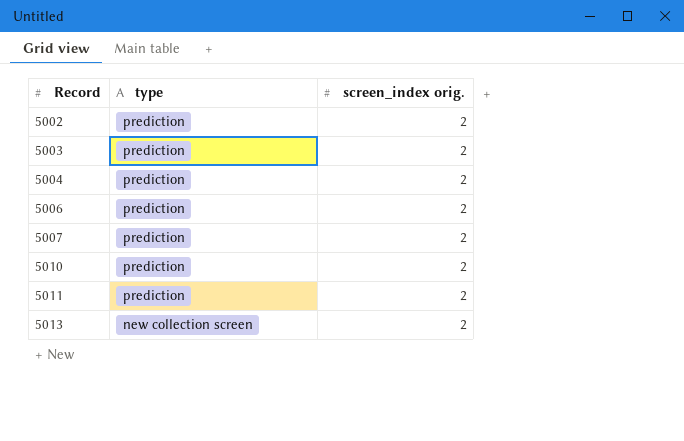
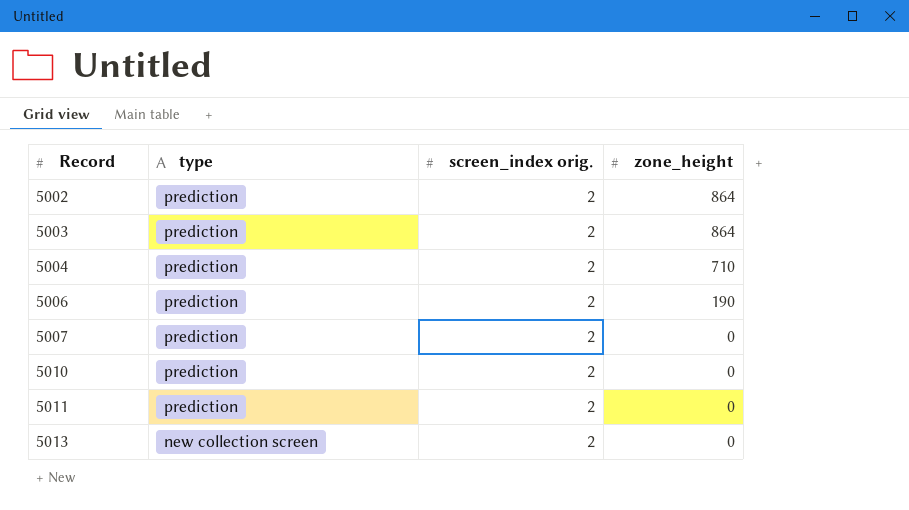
column zone_height | position: none -> 4

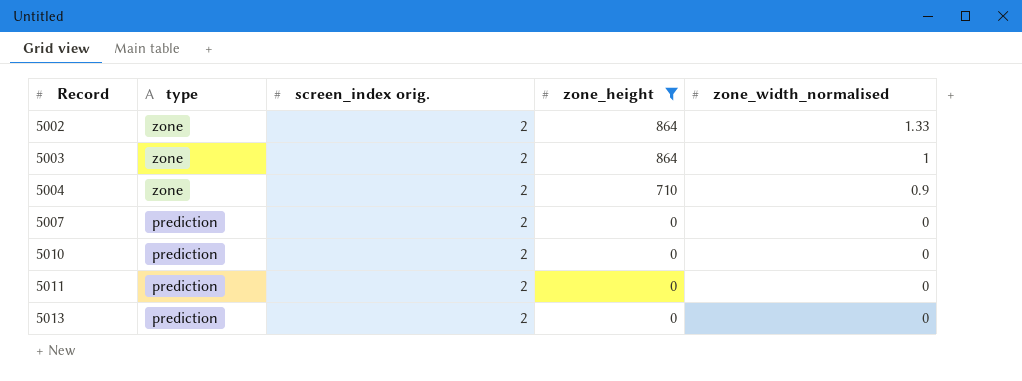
filter: none -> zone_height != 190
column zone_width_normalised | position: none -> 5
5002 | type: prediction -> zone
5003 | type: prediction -> zone
5004 | type: prediction -> zone
5013 | type: new collection screen -> prediction

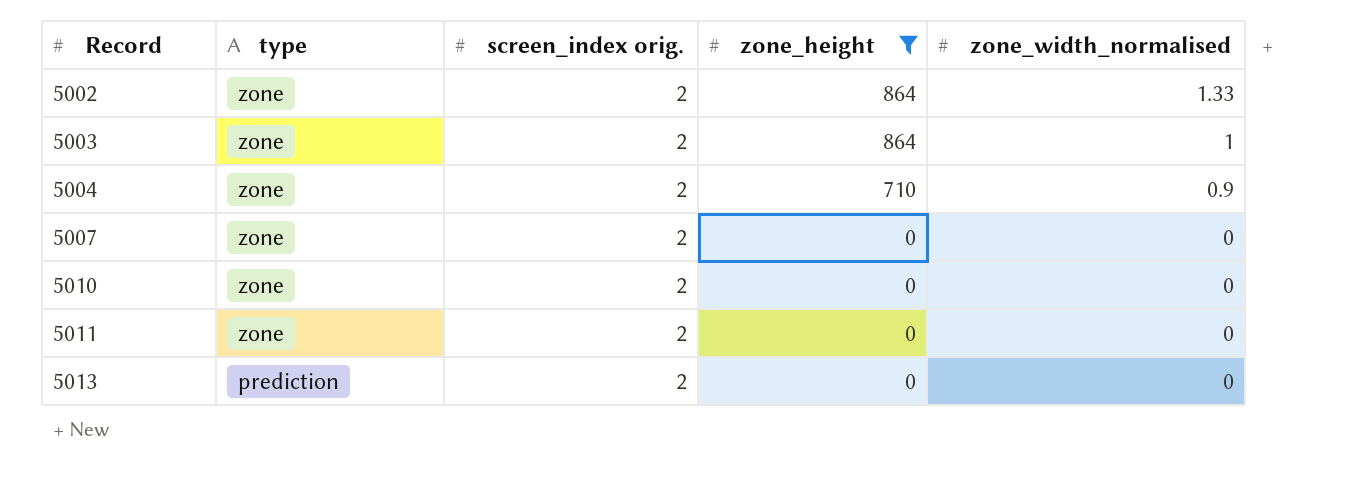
5007 | type: prediction -> zone
5010 | type: prediction -> zone
5011 | type: prediction -> zone

